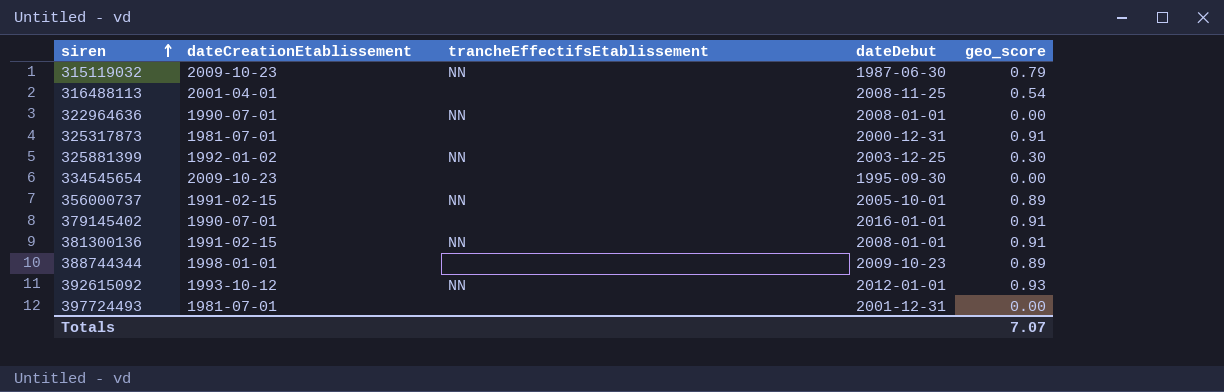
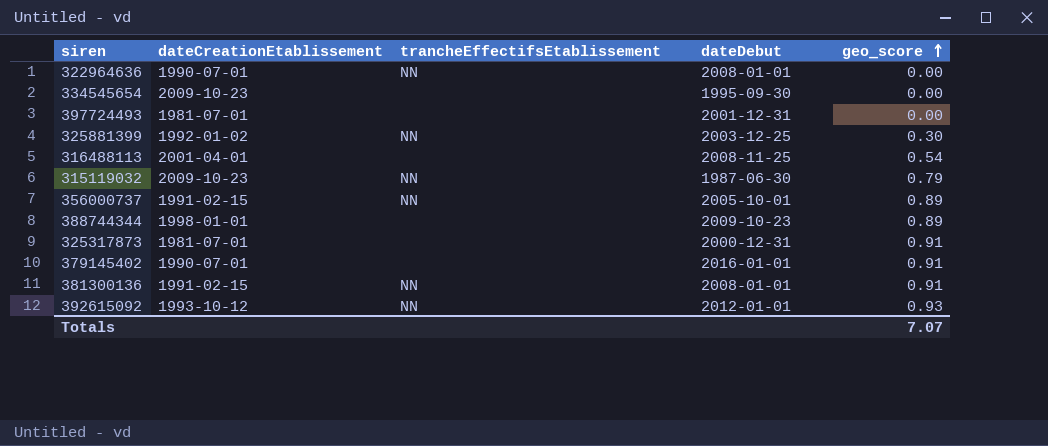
row order: siren ascending -> geo_score ascending

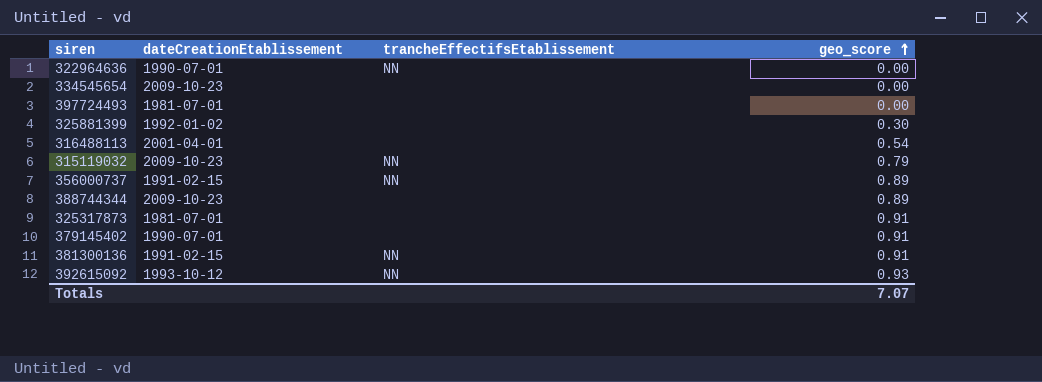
column dateDebut | position: 4 -> none
325881399 | trancheEffectifsEtablissement: NN -> none
388744344 | dateCreationEtablissement: 1998-01-01 -> 2009-10-23

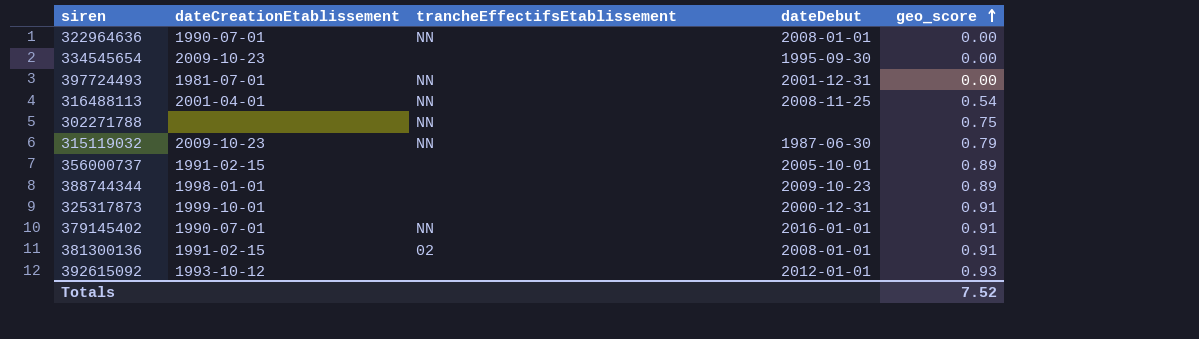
column dateDebut | position: none -> 4
row 325881399: 1992-01-02 | none | 0.30 -> none
397724493 | trancheEffectifsEtablissement: none -> NN
316488113 | trancheEffectifsEtablissement: none -> NN
row 302271788: none -> none | NN | none | 0.75
356000737 | trancheEffectifsEtablissement: NN -> none
388744344 | dateCreationEtablissement: 2009-10-23 -> 1998-01-01
325317873 | dateCreationEtablissement: 1981-07-01 -> 1999-10-01
379145402 | trancheEffectifsEtablissement: none -> NN
381300136 | trancheEffectifsEtablissement: NN -> 02
392615092 | trancheEffectifsEtablissement: NN -> none
Totals | geo_score: 7.07 -> 7.52

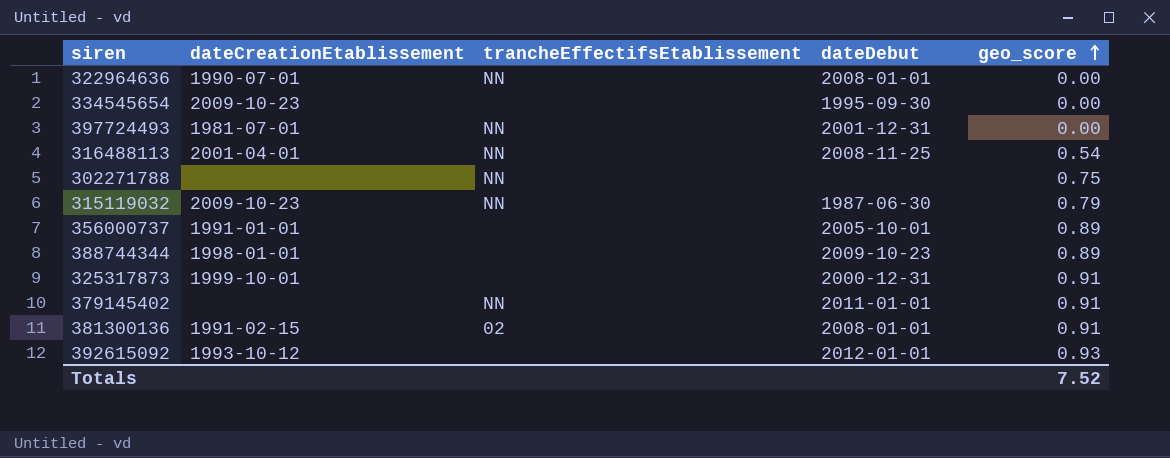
356000737 | dateCreationEtablissement: 1991-02-15 -> 1991-01-01
379145402 | dateCreationEtablissement: 1990-07-01 -> none
379145402 | dateDebut: 2016-01-01 -> 2011-01-01

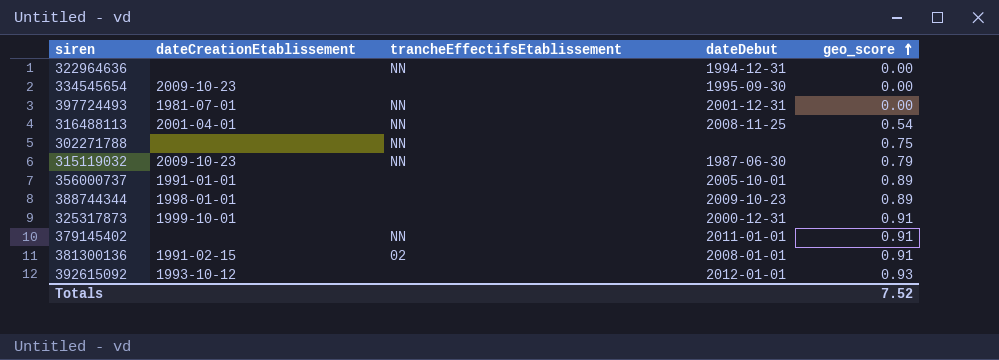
322964636 | dateCreationEtablissement: 1990-07-01 -> none
322964636 | dateDebut: 2008-01-01 -> 1994-12-31

